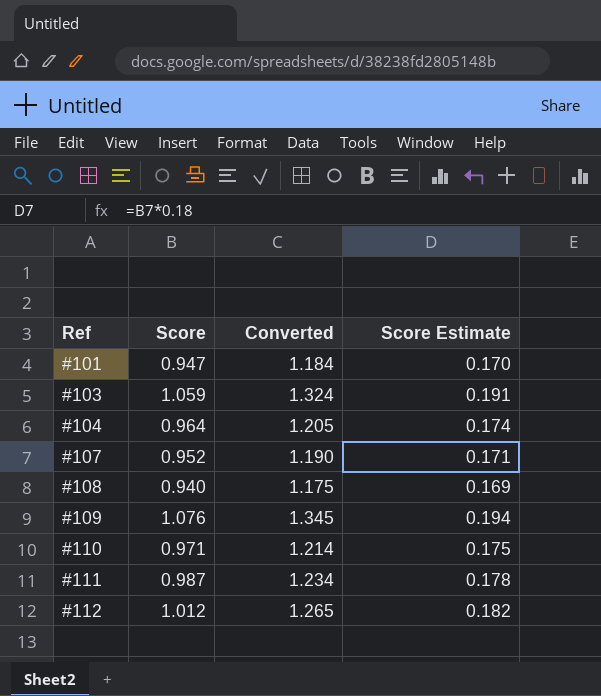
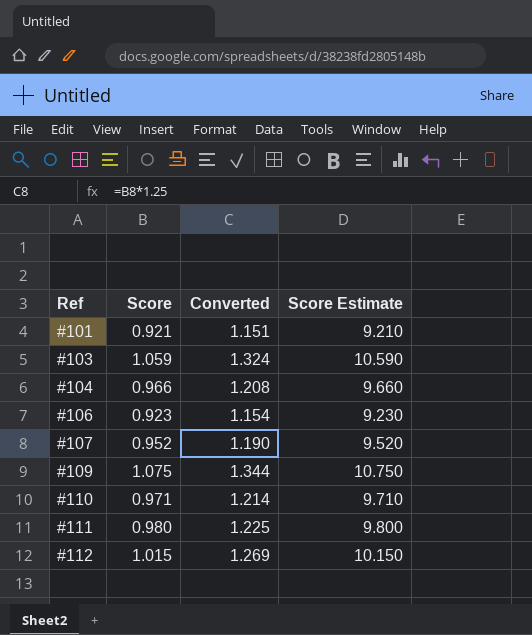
column Score Estimate | formula: [Score] * 0.18 -> [Score] * 10
row #108: 0.940 | 1.175 | 0.169 -> none
#101 | Score: 0.947 -> 0.921
#101 | Converted: 1.184 -> 1.151
#104 | Score: 0.964 -> 0.966
#104 | Converted: 1.205 -> 1.208
row #106: none -> 0.923 | 1.154 | 9.230
#109 | Score: 1.076 -> 1.075
#109 | Converted: 1.345 -> 1.344
#111 | Score: 0.987 -> 0.980
#111 | Converted: 1.234 -> 1.225
#112 | Score: 1.012 -> 1.015
#112 | Converted: 1.265 -> 1.269

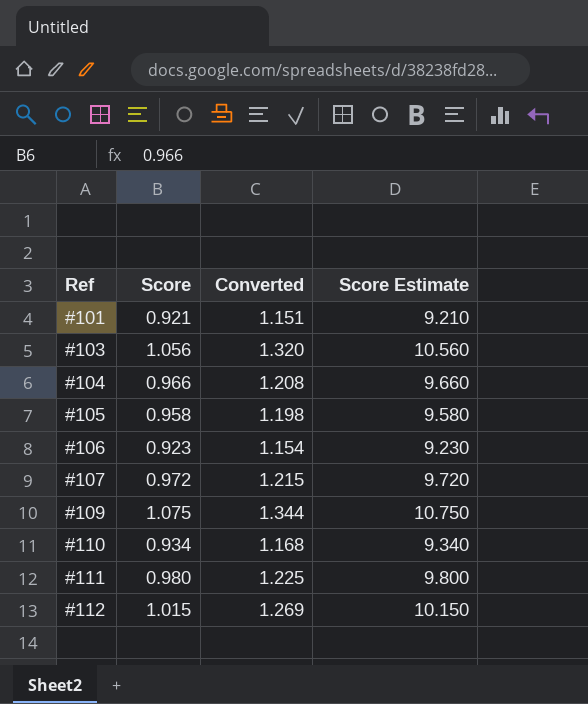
#103 | Score: 1.059 -> 1.056
#103 | Converted: 1.324 -> 1.320
#103 | Score Estimate: 10.590 -> 10.560
row #105: none -> 0.958 | 1.198 | 9.580
#107 | Score: 0.952 -> 0.972
#107 | Converted: 1.190 -> 1.215
#107 | Score Estimate: 9.520 -> 9.720
#110 | Score: 0.971 -> 0.934
#110 | Converted: 1.214 -> 1.168
#110 | Score Estimate: 9.710 -> 9.340

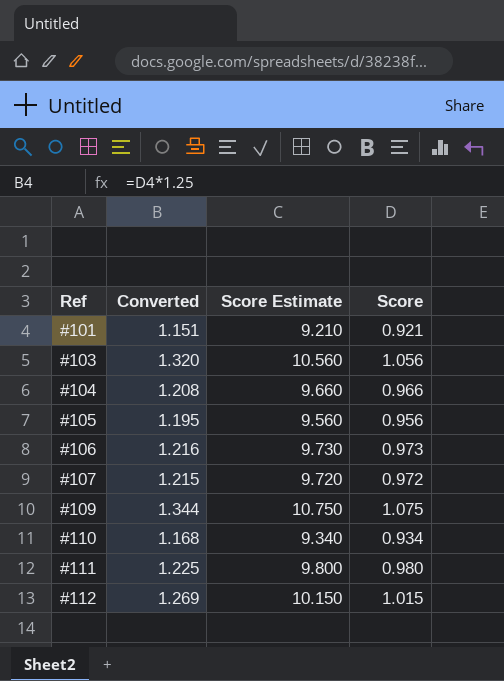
column Score | position: 2 -> 4
#105 | Converted: 1.198 -> 1.195
#105 | Score Estimate: 9.580 -> 9.560
#105 | Score: 0.958 -> 0.956
#106 | Converted: 1.154 -> 1.216
#106 | Score Estimate: 9.230 -> 9.730
#106 | Score: 0.923 -> 0.973

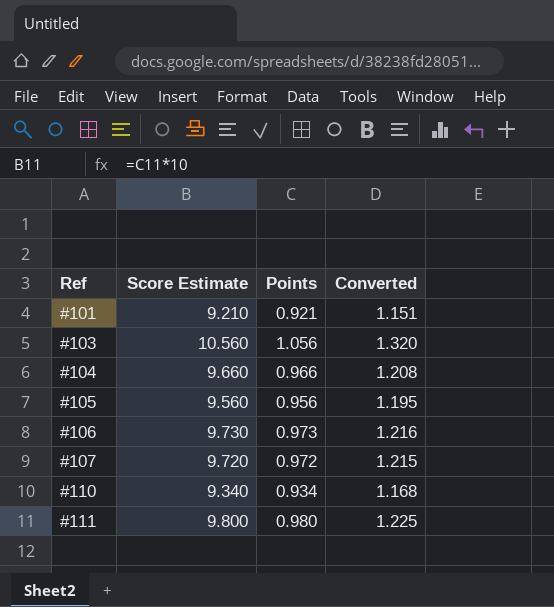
column name: Score -> Points
column Converted | position: 2 -> 4
row #109: 1.344 | 10.750 | 1.075 -> none
row #112: 1.269 | 10.150 | 1.015 -> none

